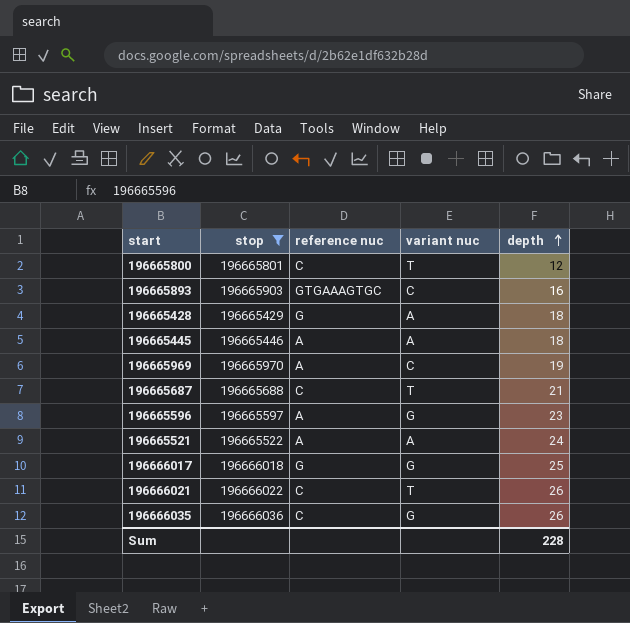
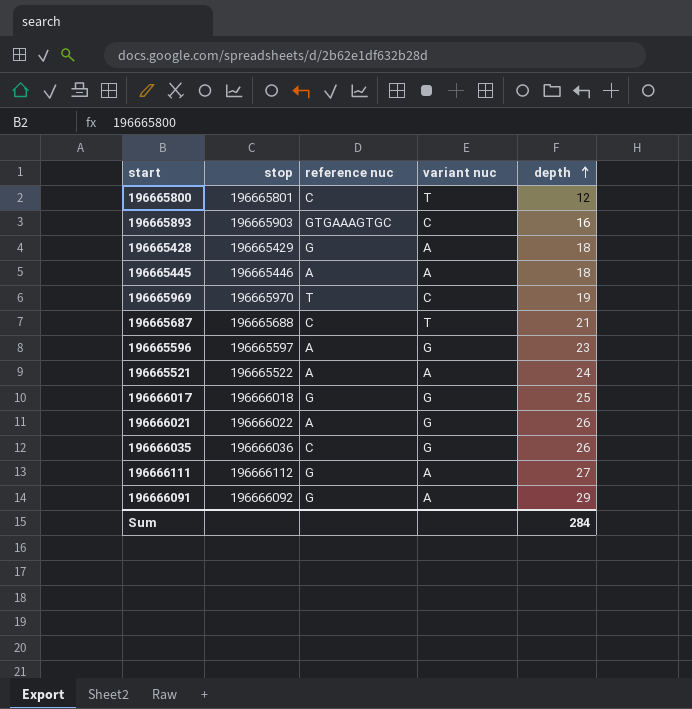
filter: stop <= 196666036 -> none
196665969 | reference nuc: A -> T
196666021 | reference nuc: C -> A
196666021 | variant nuc: T -> G
Sum | depth: 228 -> 284

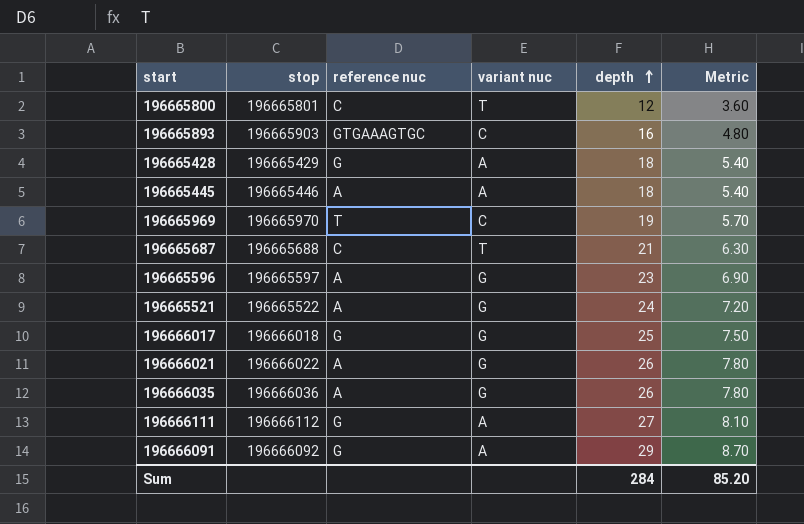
column Metric | formula: none -> [depth] * 0.3
196665521 | variant nuc: A -> G
196666035 | reference nuc: C -> A

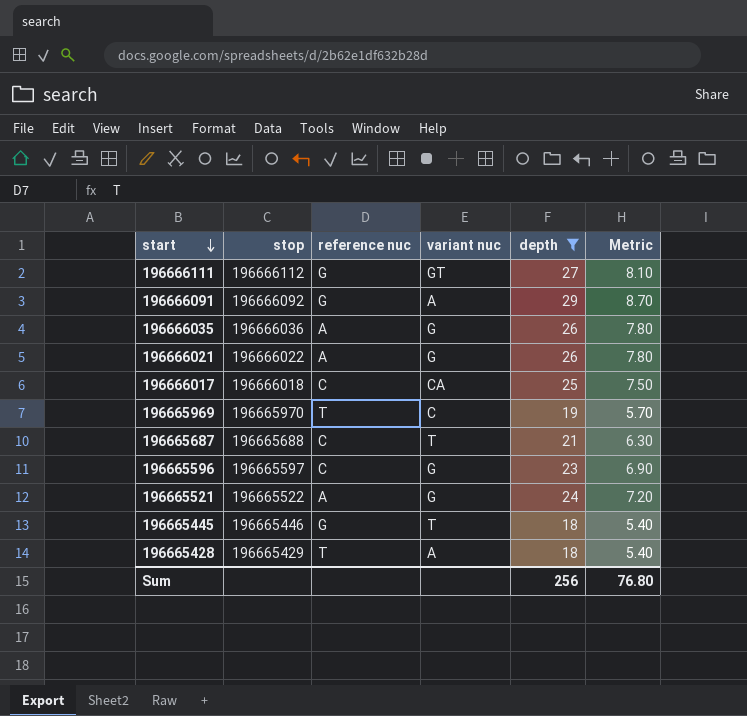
filter: none -> depth >= 18
row order: depth ascending -> start descending
196666111 | variant nuc: A -> GT
196666017 | reference nuc: G -> C
196666017 | variant nuc: G -> CA
196665596 | reference nuc: A -> C
196665445 | reference nuc: A -> G
196665445 | variant nuc: A -> T
196665428 | reference nuc: G -> T
Sum | depth: 284 -> 256
Sum | Metric: 85.20 -> 76.80

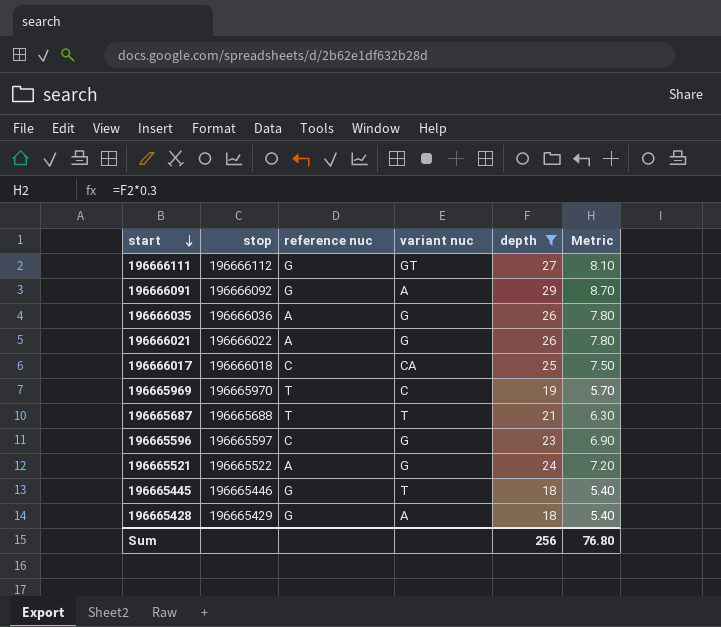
196665687 | reference nuc: C -> T
196665428 | reference nuc: T -> G

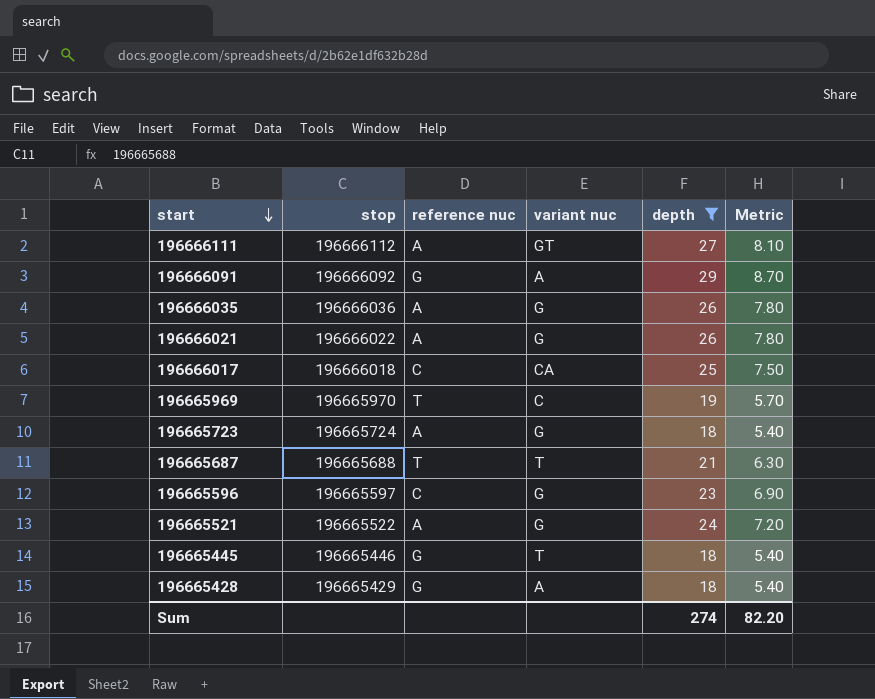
196666111 | reference nuc: G -> A
row 196665723: none -> 196665724 | A | G | 18 | 5.40
Sum | depth: 256 -> 274
Sum | Metric: 76.80 -> 82.20

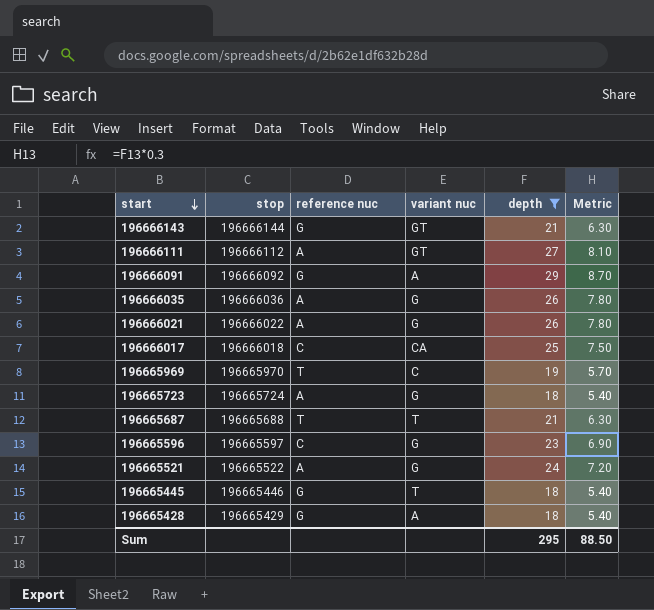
row 196666143: none -> 196666144 | G | GT | 21 | 6.30
Sum | depth: 274 -> 295
Sum | Metric: 82.20 -> 88.50

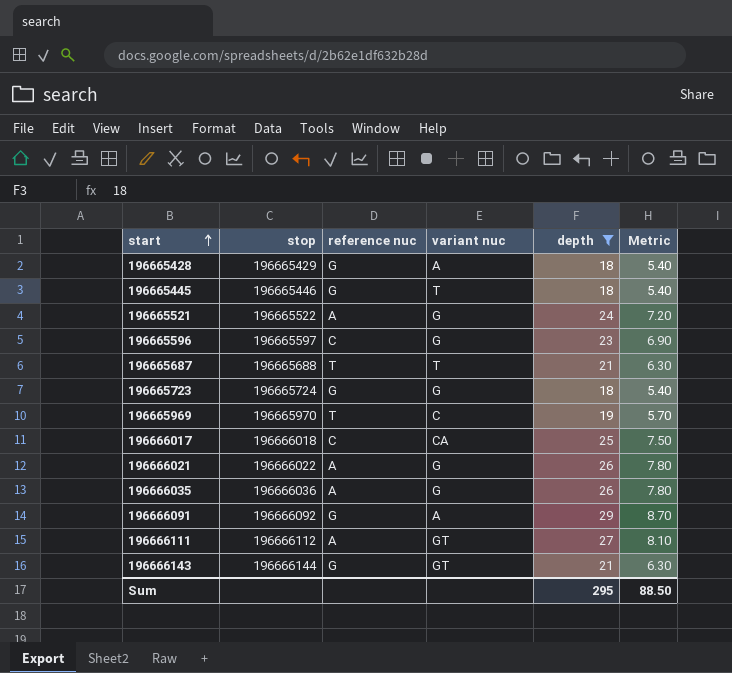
row order: start descending -> start ascending
196665723 | reference nuc: A -> G

